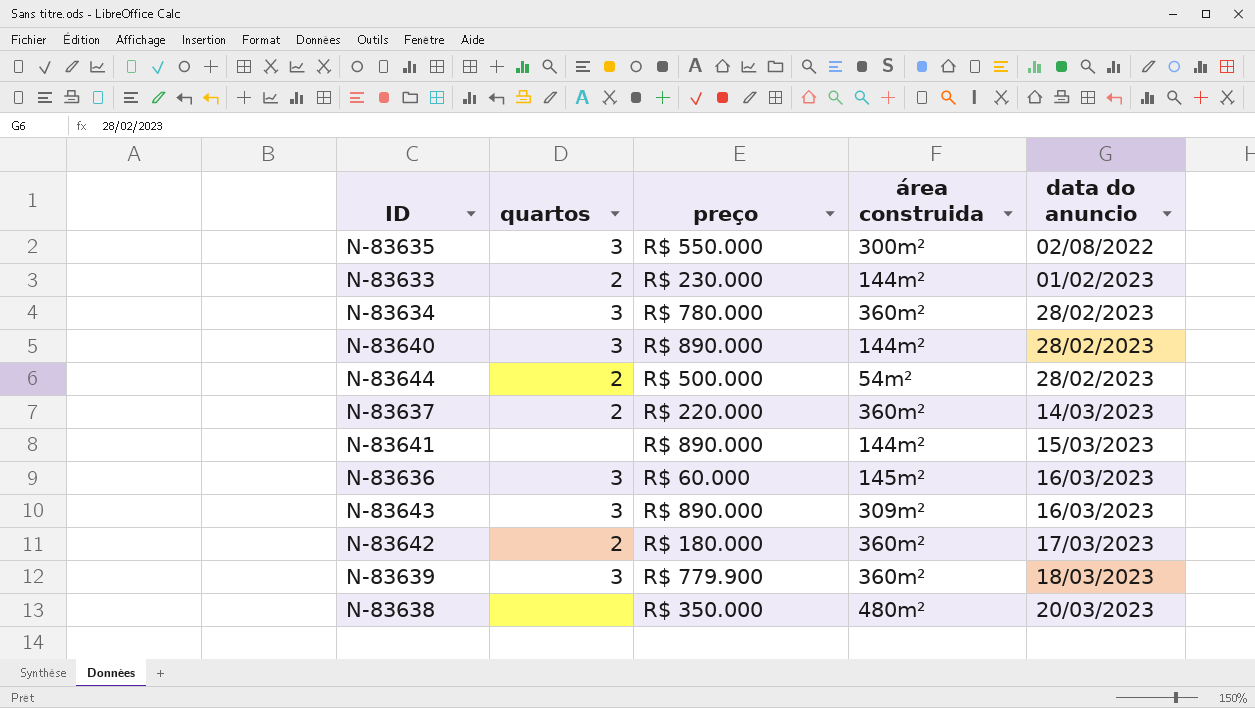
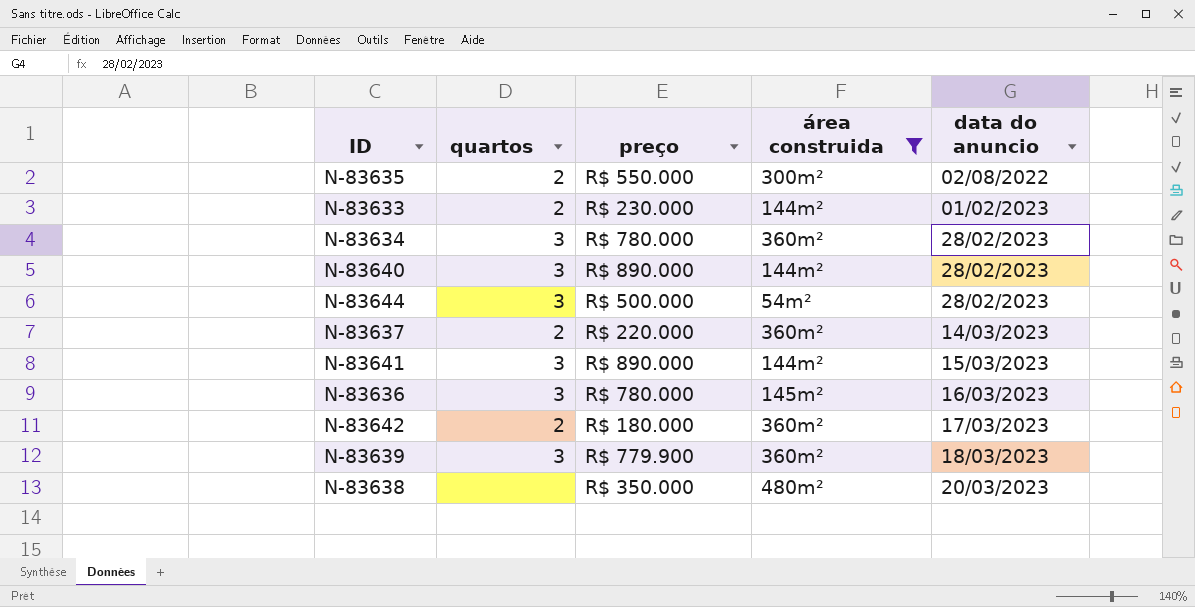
filter: none -> área construida != 309m²
N-83635 | quartos: 3 -> 2
N-83644 | quartos: 2 -> 3
N-83641 | quartos: none -> 3
N-83636 | preço: R$ 60.000 -> R$ 780.000

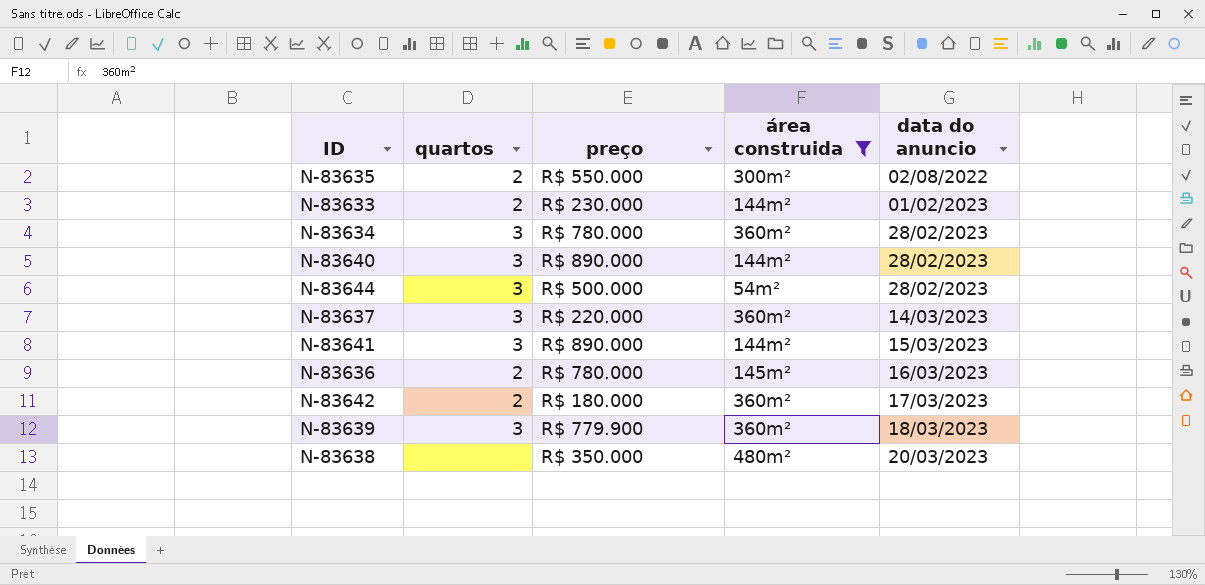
N-83637 | quartos: 2 -> 3
N-83636 | quartos: 3 -> 2

